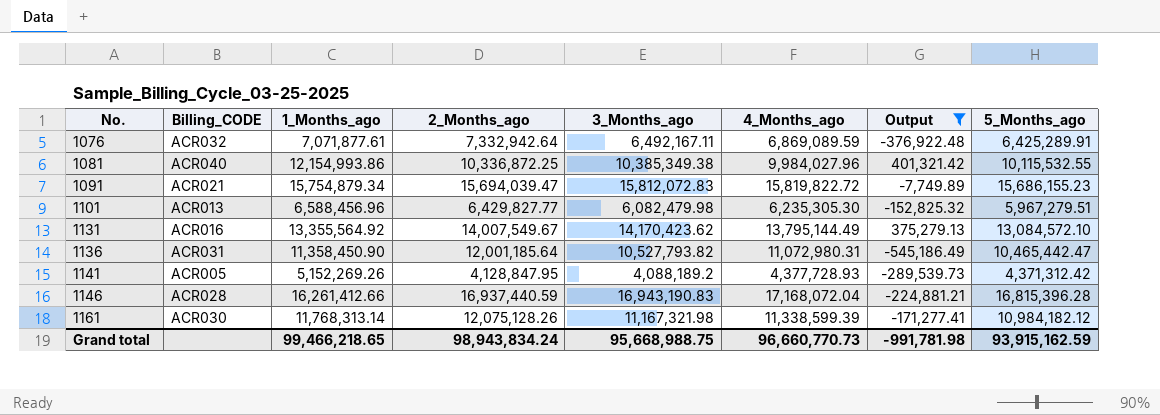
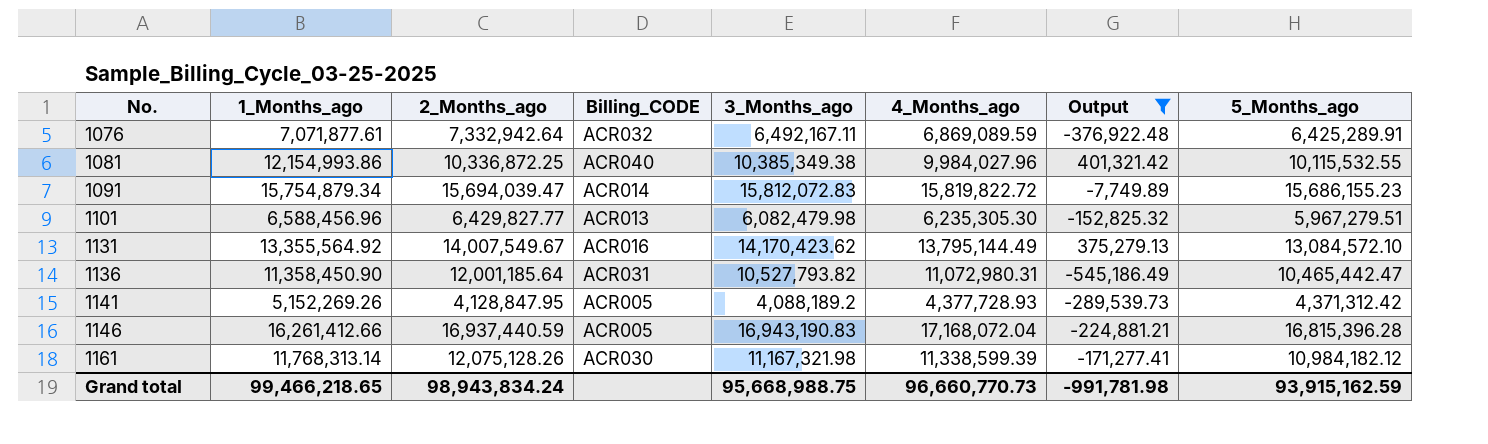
column Billing_CODE | position: 2 -> 4
1091 | Billing_CODE: ACR021 -> ACR014
1146 | Billing_CODE: ACR028 -> ACR005

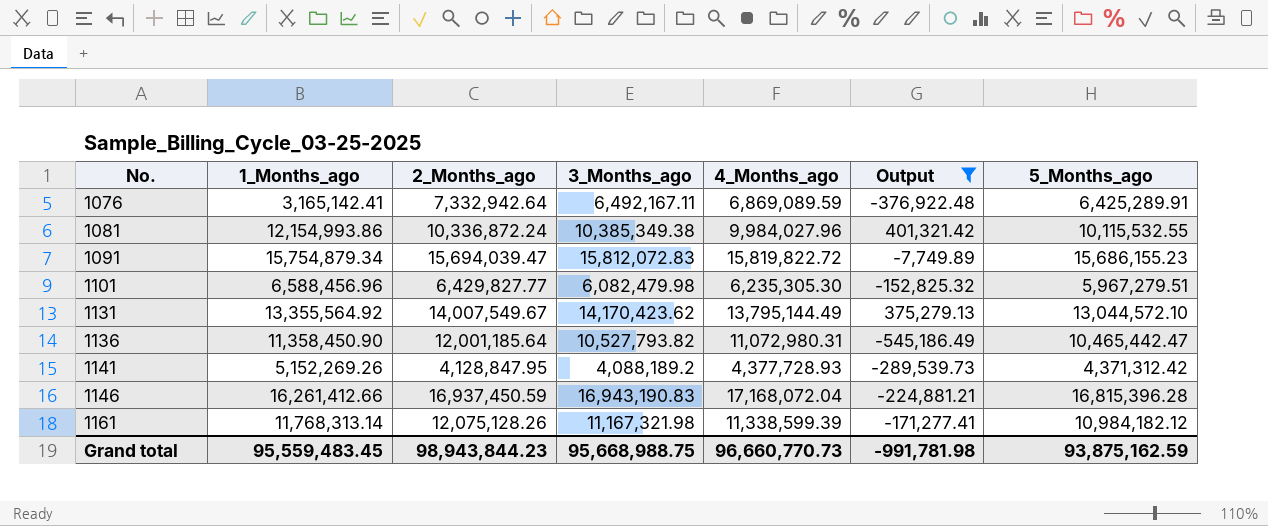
column Billing_CODE | position: 4 -> none
1076 | 1_Months_ago: 7,071,877.61 -> 3,165,142.41
1081 | 2_Months_ago: 10,336,872.25 -> 10,336,872.24
1131 | 5_Months_ago: 13,084,572.10 -> 13,044,572.10
1146 | 2_Months_ago: 16,937,440.59 -> 16,937,450.59
Grand total | 1_Months_ago: 99,466,218.65 -> 95,559,483.45
Grand total | 2_Months_ago: 98,943,834.24 -> 98,943,844.23
Grand total | 5_Months_ago: 93,915,162.59 -> 93,875,162.59

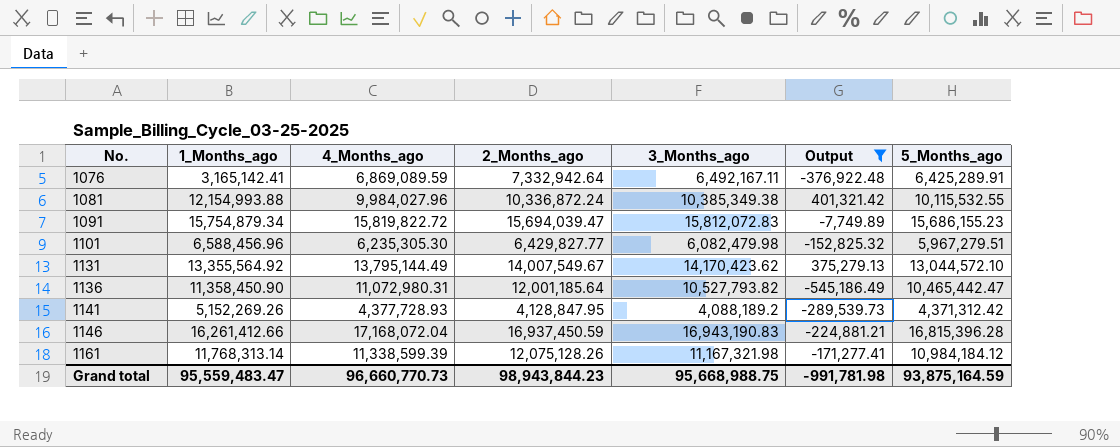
column 4_Months_ago | position: 5 -> 3
1081 | 1_Months_ago: 12,154,993.86 -> 12,154,993.88
1161 | 5_Months_ago: 10,984,182.12 -> 10,984,184.12
Grand total | 1_Months_ago: 95,559,483.45 -> 95,559,483.47
Grand total | 5_Months_ago: 93,875,162.59 -> 93,875,164.59

